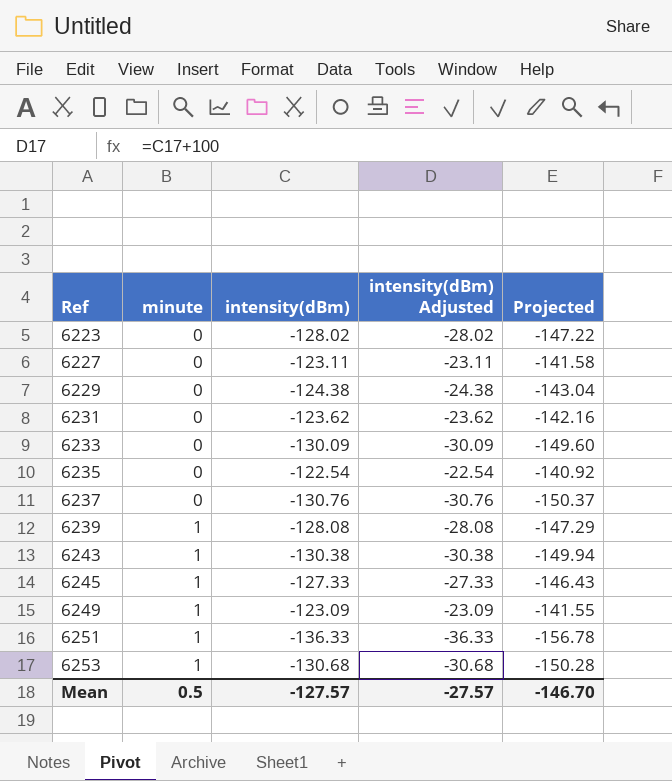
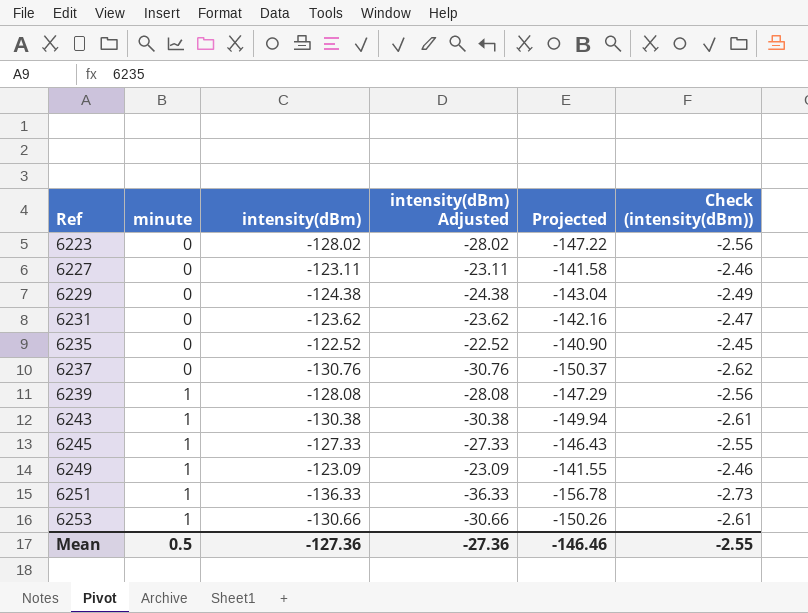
column Check (intensity(dBm)) | formula: none -> [intensity(dBm)] * 0.02
row 6233: 0 | -130.09 | -30.09 | -149.60 -> none
6235 | intensity(dBm): -122.54 -> -122.52
6235 | intensity(dBm) Adjusted: -22.54 -> -22.52
6235 | Projected: -140.92 -> -140.90
6253 | intensity(dBm): -130.68 -> -130.66
6253 | intensity(dBm) Adjusted: -30.68 -> -30.66
6253 | Projected: -150.28 -> -150.26
Mean | intensity(dBm): -127.57 -> -127.36
Mean | intensity(dBm) Adjusted: -27.57 -> -27.36
Mean | Projected: -146.70 -> -146.46

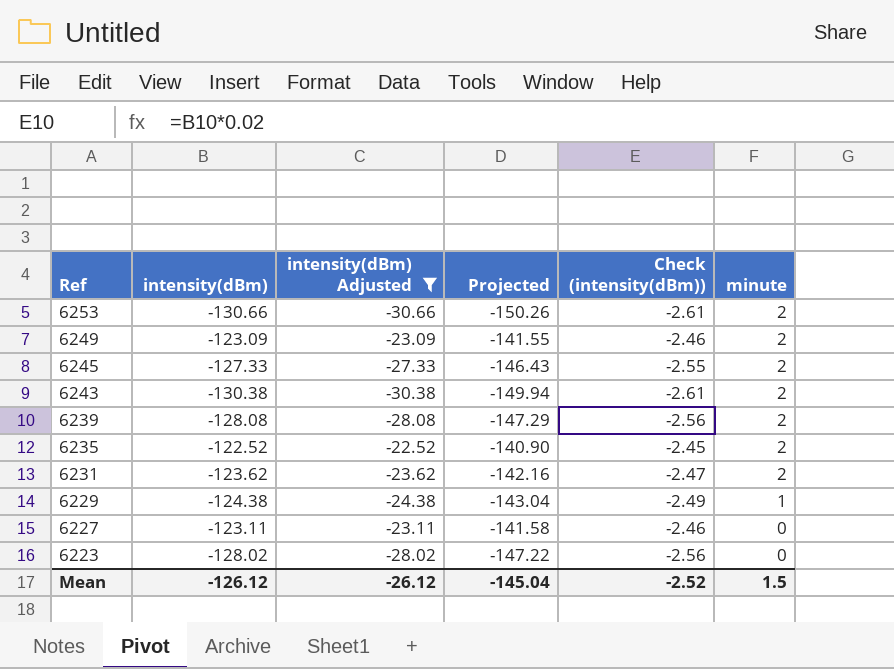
filter: none -> intensity(dBm) Adjusted >= -30.66
row order: Ref ascending -> Ref descending
column minute | position: 2 -> 6
6253 | minute: 1 -> 2
6249 | minute: 1 -> 2
6245 | minute: 1 -> 2
6243 | minute: 1 -> 2
6239 | minute: 1 -> 2
6235 | minute: 0 -> 2
6231 | minute: 0 -> 2
6229 | minute: 0 -> 1
Mean | intensity(dBm): -127.36 -> -126.12
Mean | intensity(dBm) Adjusted: -27.36 -> -26.12
Mean | Projected: -146.46 -> -145.04
Mean | Check (intensity(dBm)): -2.55 -> -2.52
Mean | minute: 0.5 -> 1.5

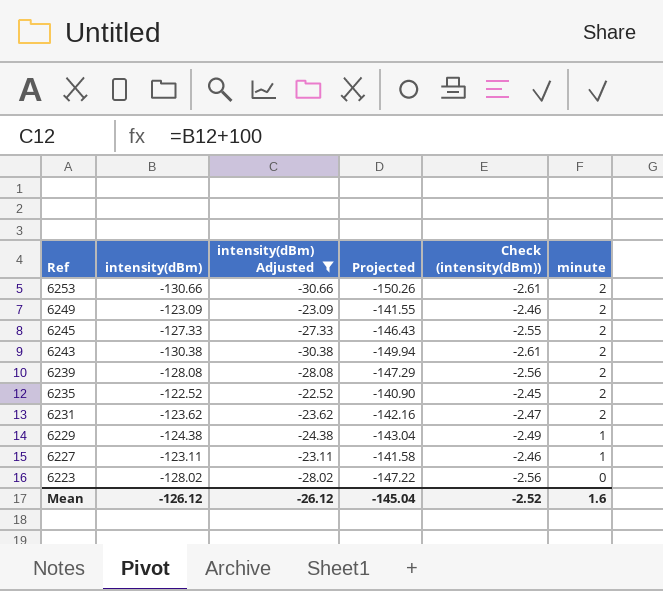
6227 | minute: 0 -> 1
Mean | minute: 1.5 -> 1.6

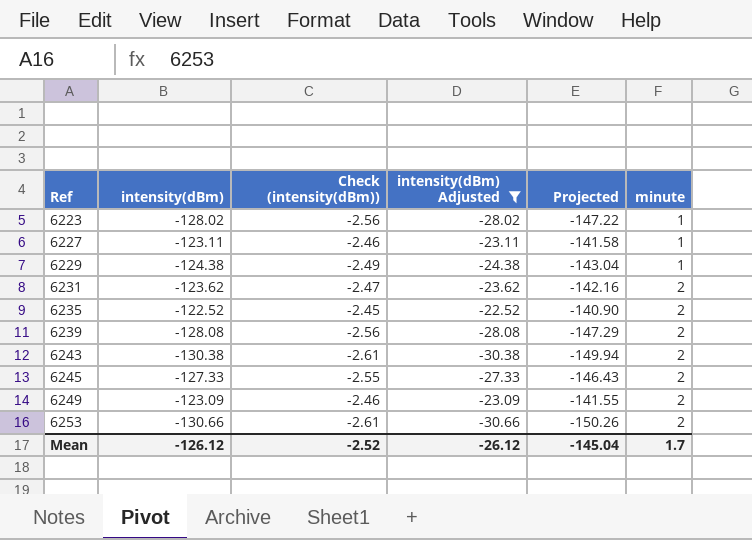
row order: Ref descending -> Ref ascending
column Check (intensity(dBm)) | position: 5 -> 3
6223 | minute: 0 -> 1
Mean | minute: 1.6 -> 1.7

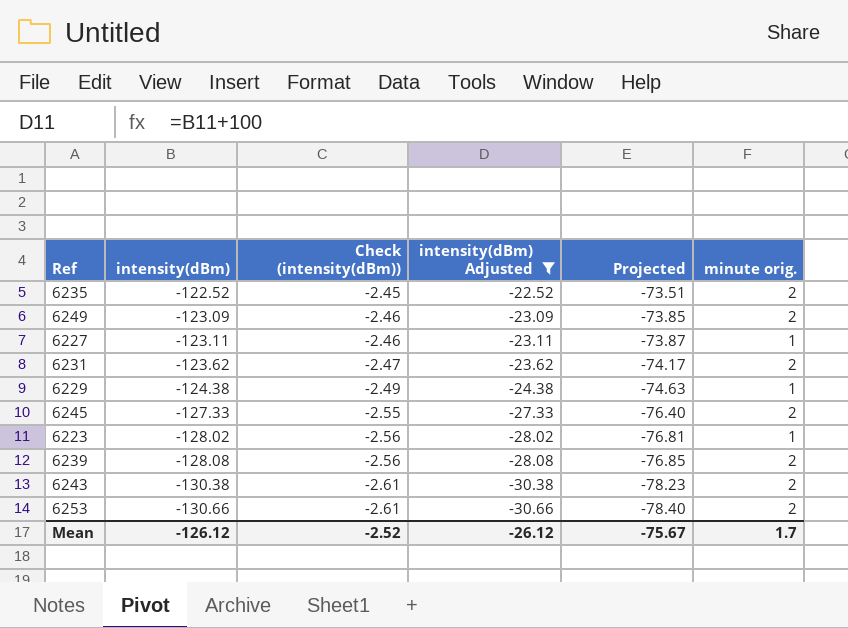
row order: Ref ascending -> intensity(dBm) descending
column Projected | formula: [intensity(dBm)] * 1.15 -> [intensity(dBm)] * 0.6
column name: minute -> minute orig.
Mean | Projected: -145.04 -> -75.67

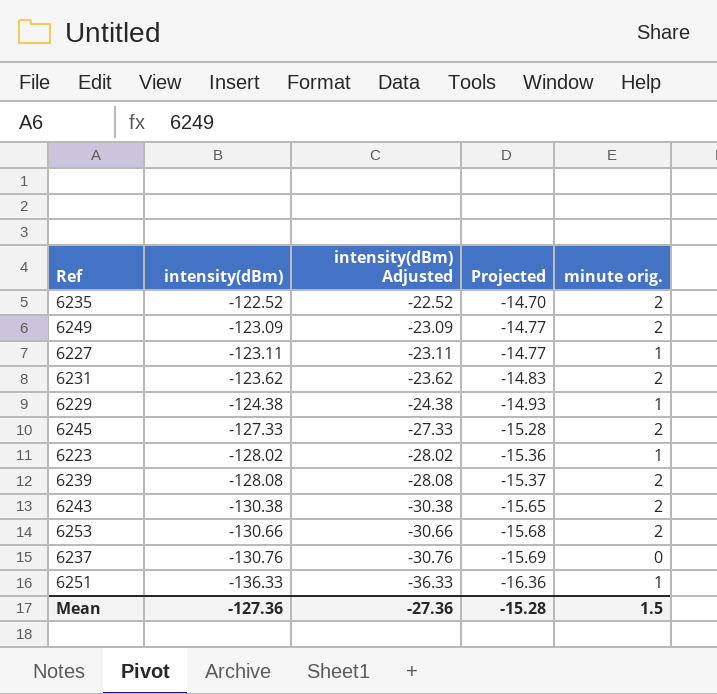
filter: intensity(dBm) Adjusted >= -30.66 -> none
column Check (intensity(dBm)) | formula: [intensity(dBm)] * 0.02 -> none
column Projected | formula: [intensity(dBm)] * 0.6 -> [intensity(dBm)] * 0.12
Mean | intensity(dBm): -126.12 -> -127.36
Mean | intensity(dBm) Adjusted: -26.12 -> -27.36
Mean | Projected: -75.67 -> -15.28
Mean | minute orig.: 1.7 -> 1.5

